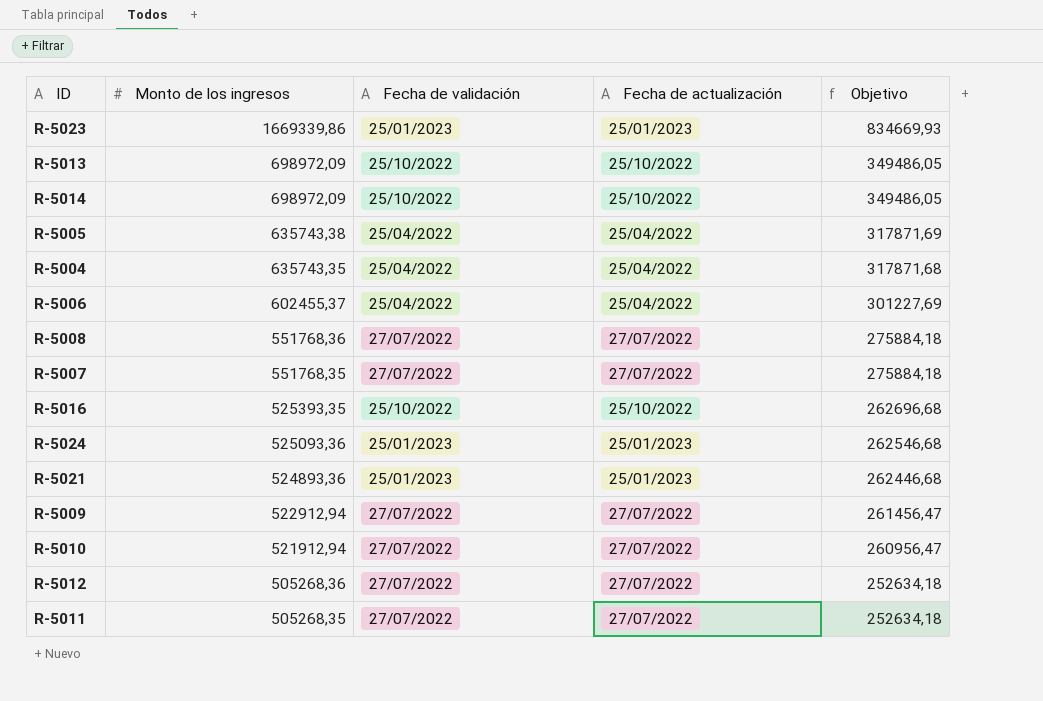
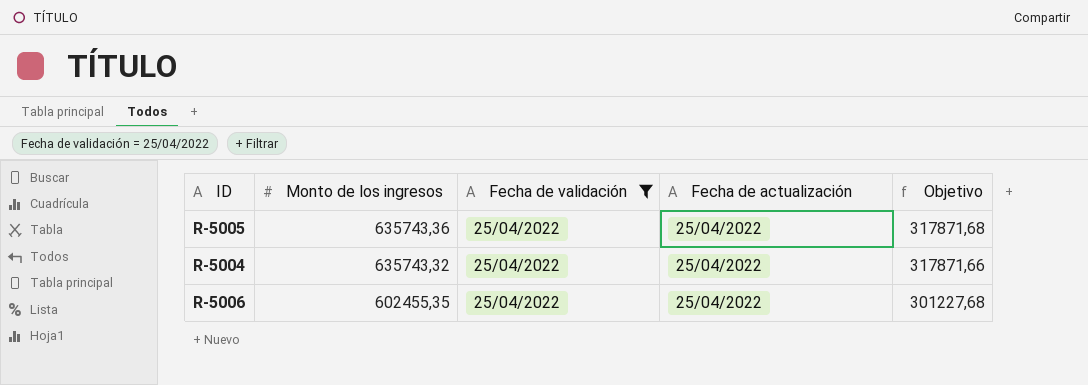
filter: none -> Fecha de validación = 25/04/2022
R-5005 | Monto de los ingresos: 635743,38 -> 635743,36
R-5005 | Objetivo: 317871,69 -> 317871,68
R-5004 | Monto de los ingresos: 635743,35 -> 635743,32
R-5004 | Objetivo: 317871,68 -> 317871,66
R-5006 | Monto de los ingresos: 602455,37 -> 602455,35
R-5006 | Objetivo: 301227,69 -> 301227,68

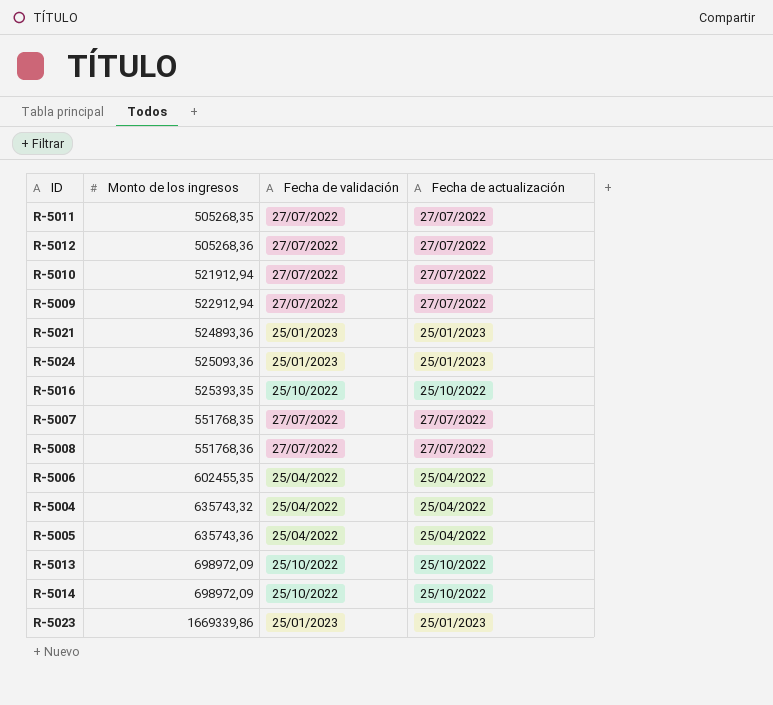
filter: Fecha de validación = 25/04/2022 -> none
row order: Monto de los ingresos descending -> Monto de los ingresos ascending
column Objetivo | formula: [Monto de los ingresos] * 0,5 -> none

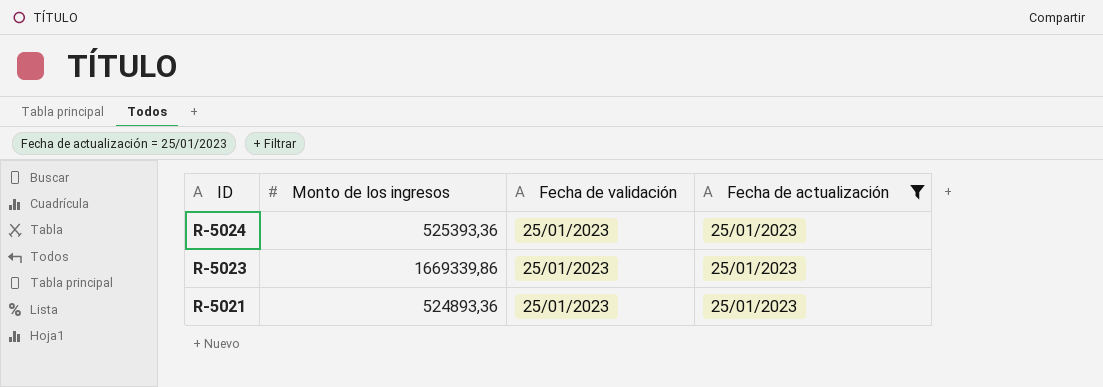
filter: none -> Fecha de actualización = 25/01/2023
row order: Monto de los ingresos ascending -> ID descending
R-5024 | Monto de los ingresos: 525093,36 -> 525393,36

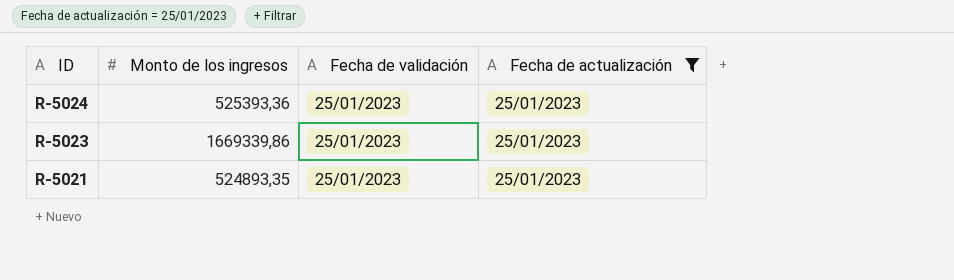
R-5021 | Monto de los ingresos: 524893,36 -> 524893,35

